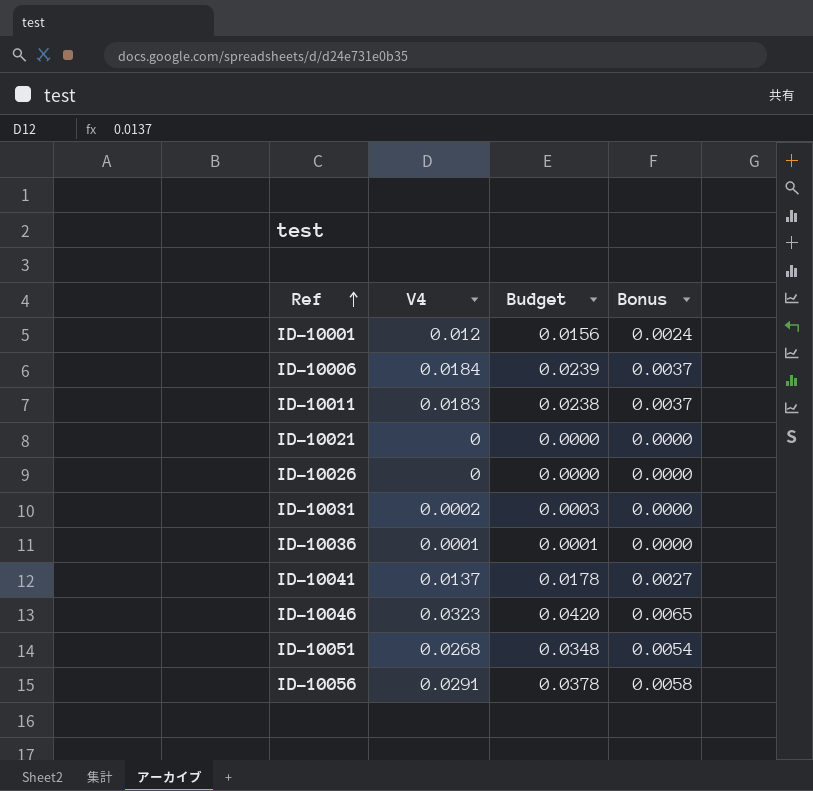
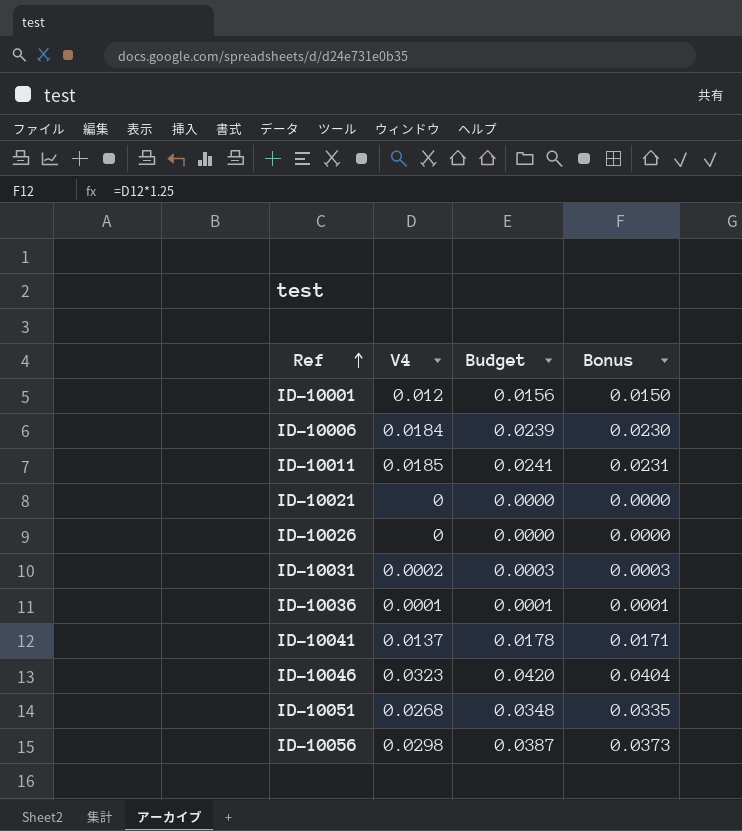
column Bonus | formula: [V4] * 0.2 -> [V4] * 1.25
ID-10011 | V4: 0.0183 -> 0.0185
ID-10011 | Budget: 0.0238 -> 0.0241
ID-10056 | V4: 0.0291 -> 0.0298
ID-10056 | Budget: 0.0378 -> 0.0387

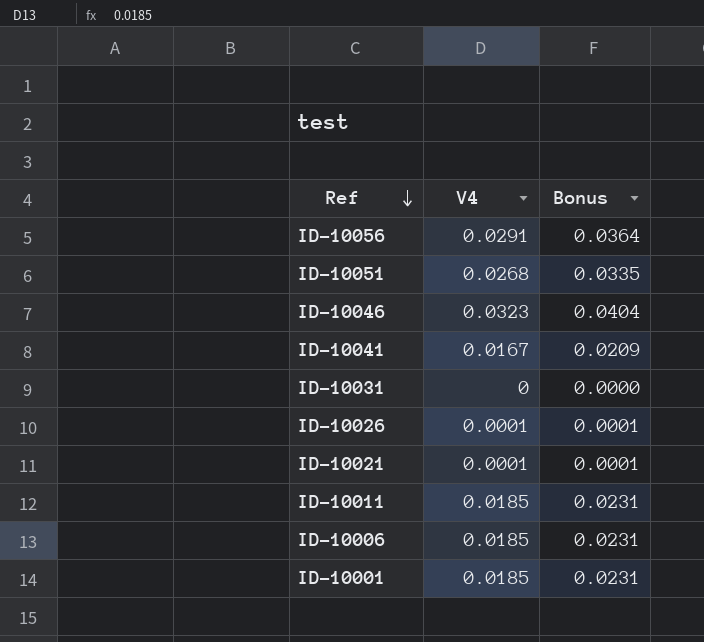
row order: Ref ascending -> Ref descending
column Budget | formula: [V4] * 1.3 -> none
row ID-10036: 0.0001 | 0.0001 | 0.0001 -> none
ID-10056 | V4: 0.0298 -> 0.0291
ID-10056 | Bonus: 0.0373 -> 0.0364
ID-10041 | V4: 0.0137 -> 0.0167
ID-10041 | Bonus: 0.0171 -> 0.0209
ID-10031 | V4: 0.0002 -> 0
ID-10031 | Bonus: 0.0003 -> 0.0000
ID-10026 | V4: 0 -> 0.0001
ID-10026 | Bonus: 0.0000 -> 0.0001
ID-10021 | V4: 0 -> 0.0001
ID-10021 | Bonus: 0.0000 -> 0.0001
ID-10006 | V4: 0.0184 -> 0.0185
ID-10006 | Bonus: 0.0230 -> 0.0231
ID-10001 | V4: 0.012 -> 0.0185
ID-10001 | Bonus: 0.0150 -> 0.0231

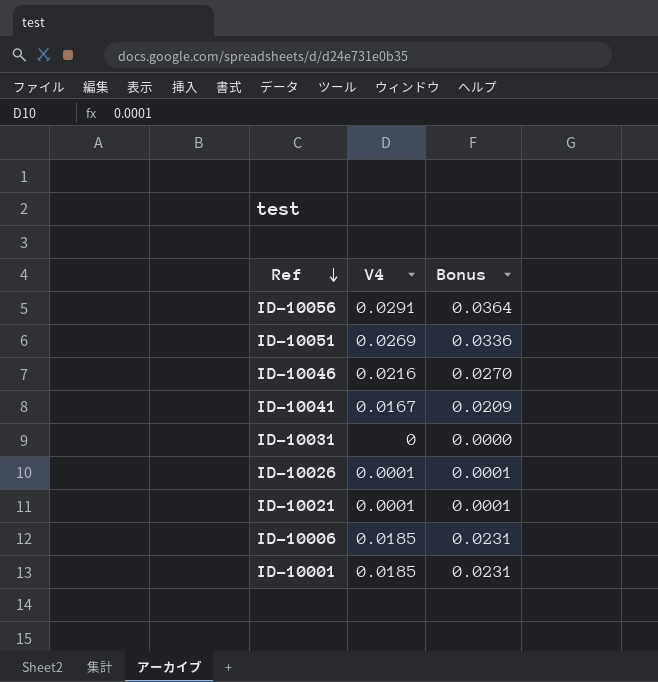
row ID-10011: 0.0185 | 0.0231 -> none
ID-10051 | V4: 0.0268 -> 0.0269
ID-10051 | Bonus: 0.0335 -> 0.0336
ID-10046 | V4: 0.0323 -> 0.0216
ID-10046 | Bonus: 0.0404 -> 0.0270

